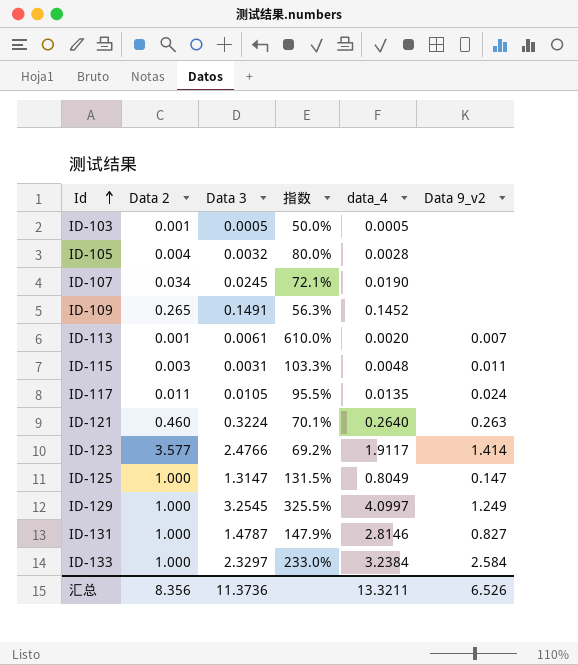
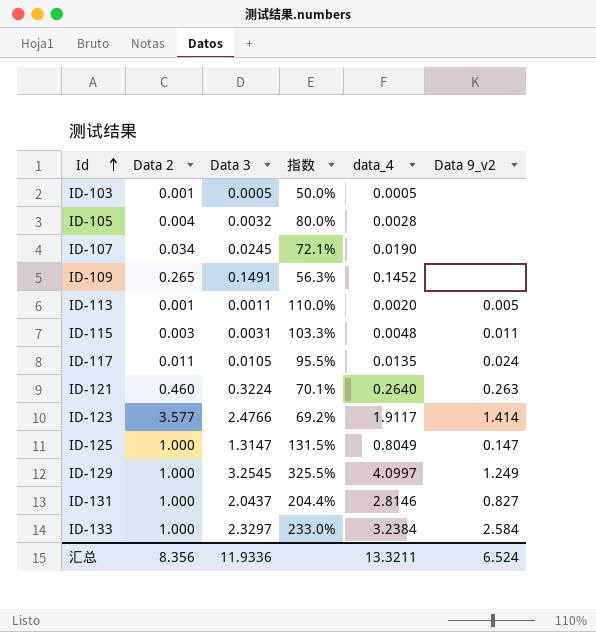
ID-113 | Data 3: 0.0061 -> 0.0011
ID-113 | 指数: 610.0% -> 110.0%
ID-113 | Data 9_v2: 0.007 -> 0.005
ID-131 | Data 3: 1.4787 -> 2.0437
ID-131 | 指数: 147.9% -> 204.4%
汇总 | Data 3: 11.3736 -> 11.9336
汇总 | Data 9_v2: 6.526 -> 6.524

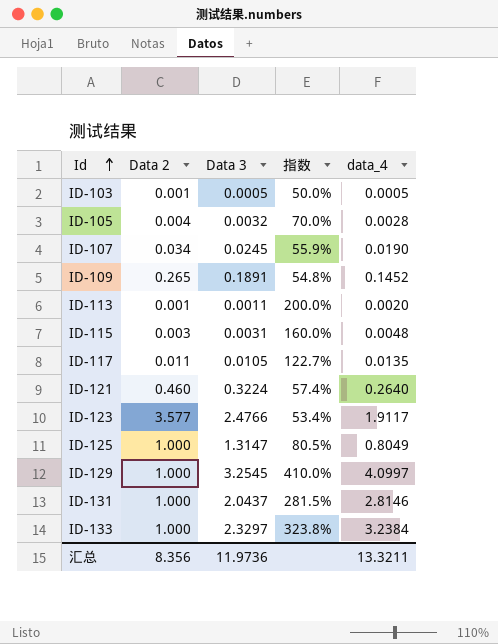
column Data 9_v2 | position: 6 -> none
column 指数 | formula: [Data 3] / [Data 2] -> [data_4] / [Data 2]
ID-109 | Data 3: 0.1491 -> 0.1891
汇总 | Data 3: 11.9336 -> 11.9736

